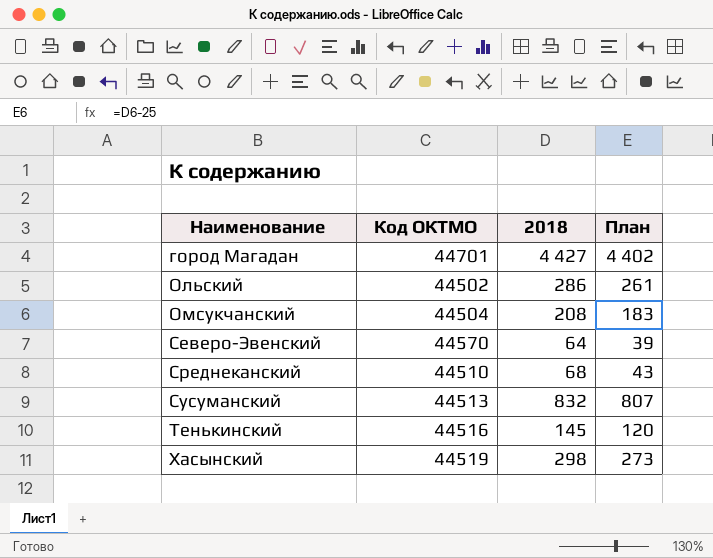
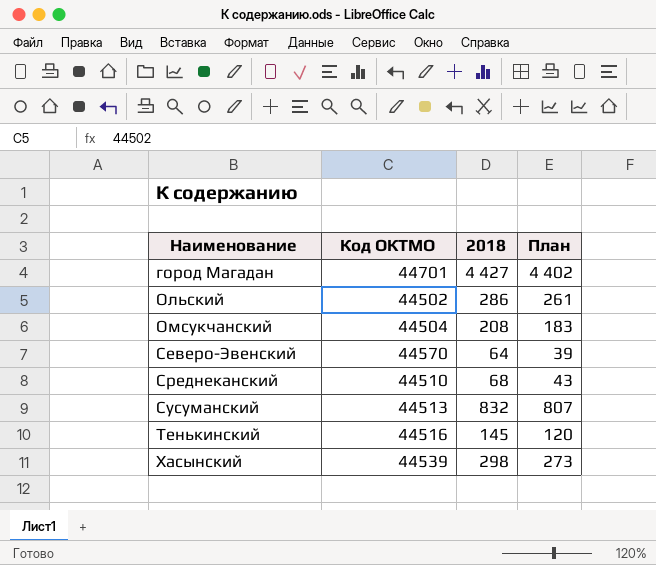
Хасынский | Код ОКТМО: 44519 -> 44539

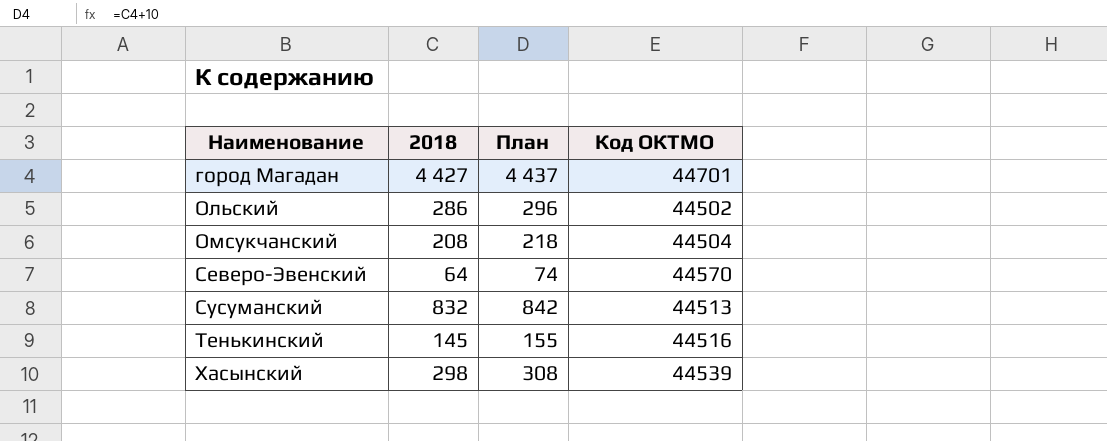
column План | formula: [2018] - 25 -> [2018] + 10
column Код ОКТМО | position: 2 -> 4
row Среднеканский: 44510 | 68 | 43 -> none

